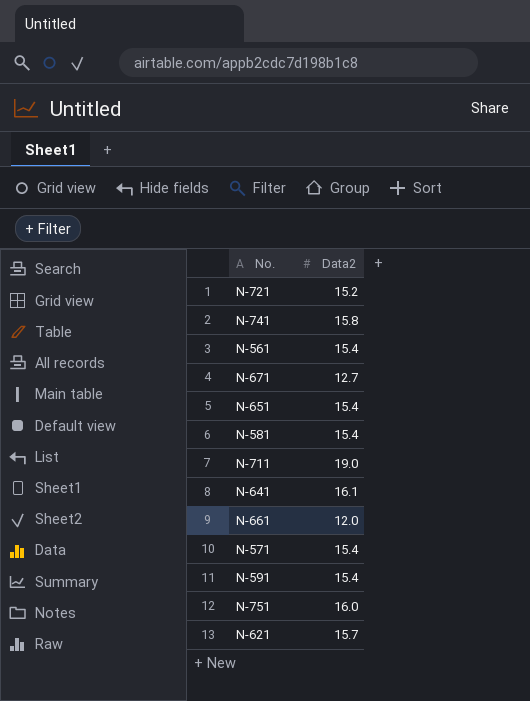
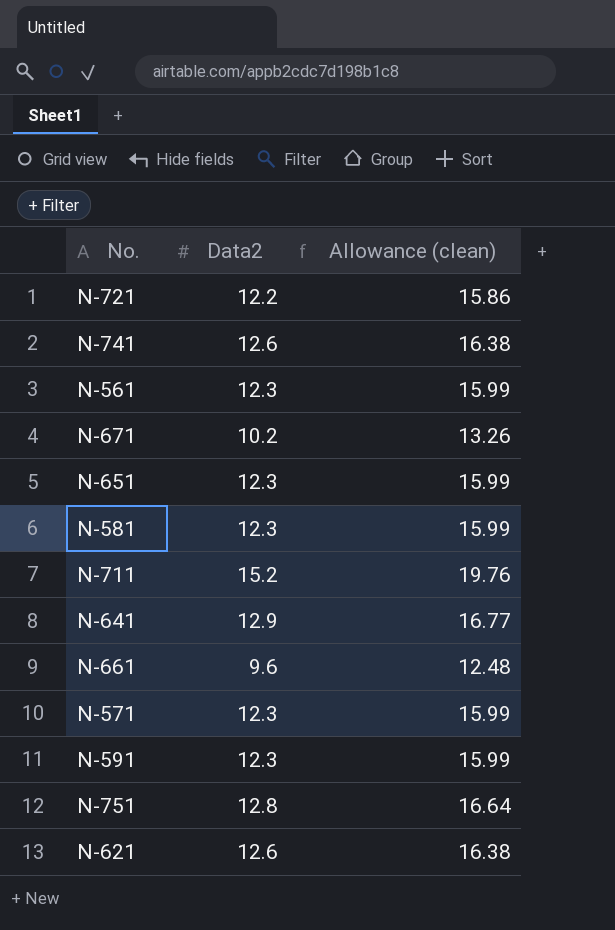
column Allowance (clean) | formula: none -> [Data2] * 1.3
N-721 | Data2: 15.2 -> 12.2
N-741 | Data2: 15.8 -> 12.6
N-561 | Data2: 15.4 -> 12.3
N-671 | Data2: 12.7 -> 10.2
N-651 | Data2: 15.4 -> 12.3
N-581 | Data2: 15.4 -> 12.3
N-711 | Data2: 19.0 -> 15.2
N-641 | Data2: 16.1 -> 12.9
N-661 | Data2: 12.0 -> 9.6
N-571 | Data2: 15.4 -> 12.3
N-591 | Data2: 15.4 -> 12.3
N-751 | Data2: 16.0 -> 12.8
N-621 | Data2: 15.7 -> 12.6

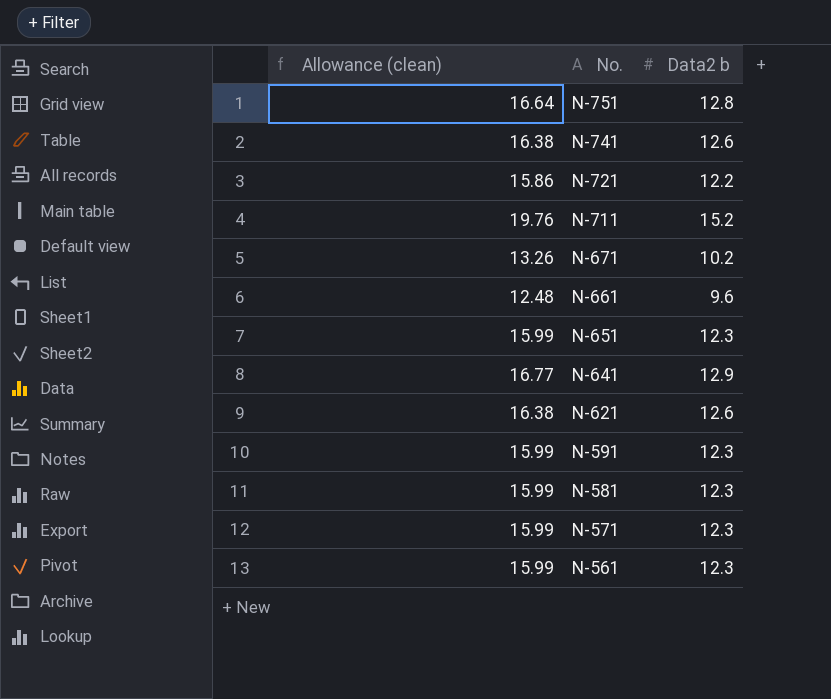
row order: none -> No. descending
column Allowance (clean) | position: 3 -> 1
column name: Data2 -> Data2 b

